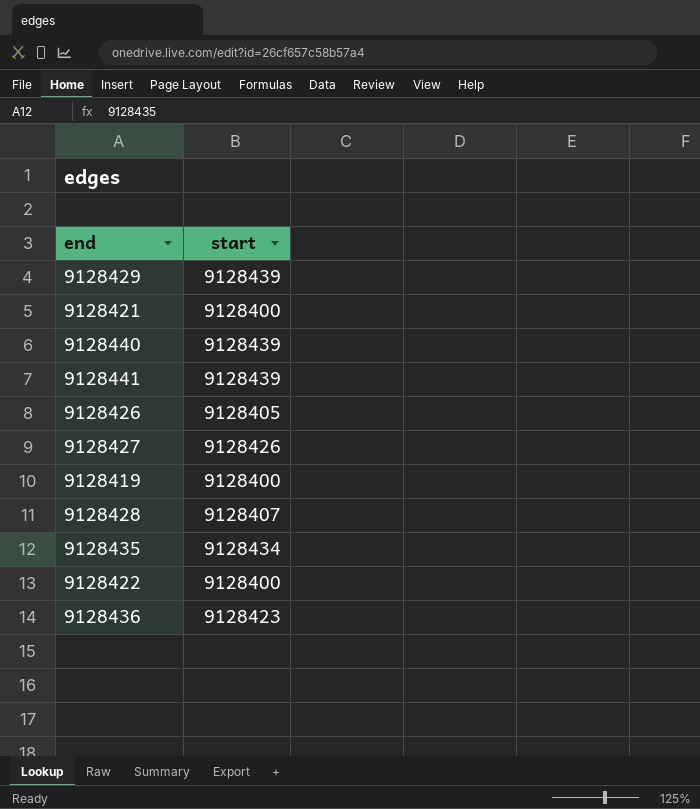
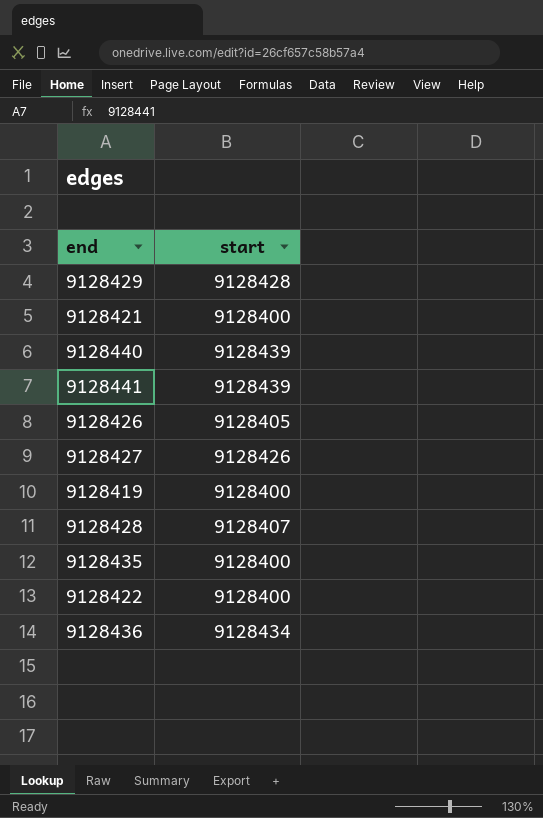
9128429 | start: 9128439 -> 9128428
9128435 | start: 9128434 -> 9128400
9128436 | start: 9128423 -> 9128434

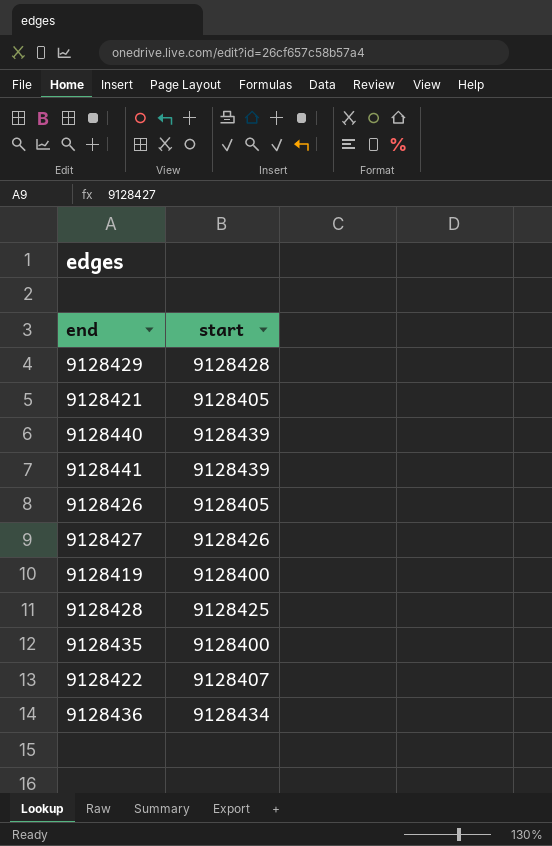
9128421 | start: 9128400 -> 9128405
9128428 | start: 9128407 -> 9128425
9128422 | start: 9128400 -> 9128407

